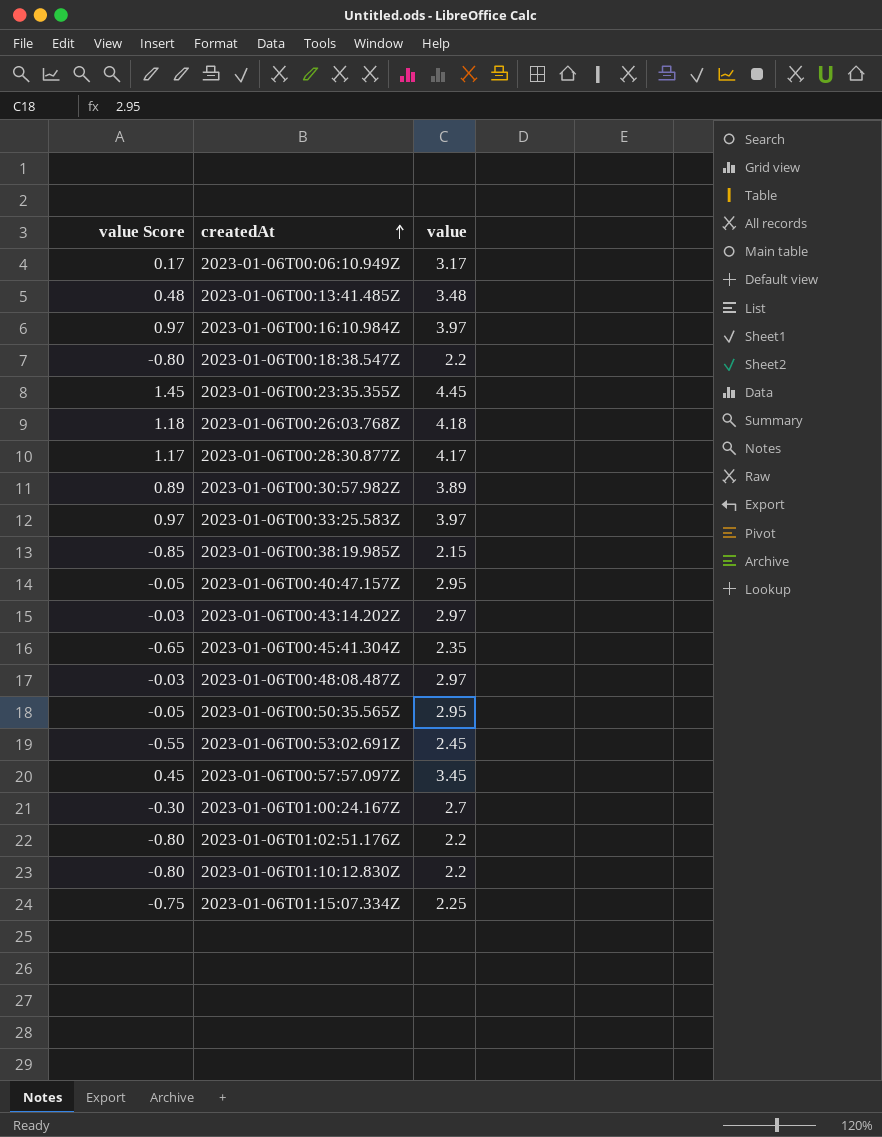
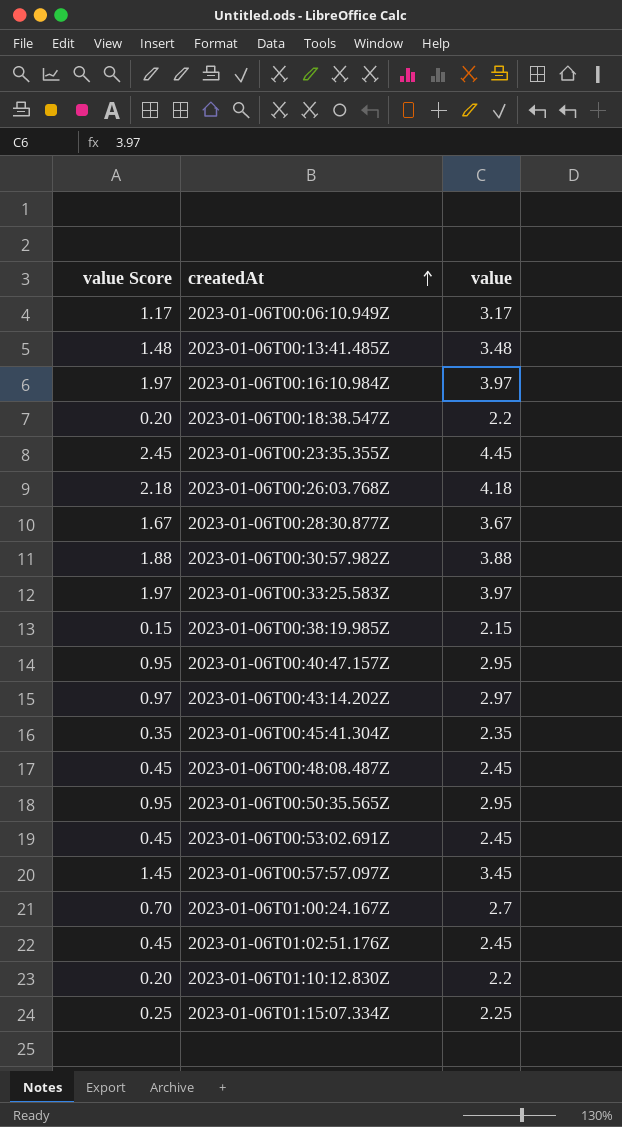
column value Score | formula: [value] - 3 -> [value] - 2
2023-01-06T00:28:30.877Z | value: 4.17 -> 3.67
2023-01-06T00:30:57.982Z | value: 3.89 -> 3.88
2023-01-06T00:48:08.487Z | value: 2.97 -> 2.45
2023-01-06T01:02:51.176Z | value: 2.2 -> 2.45

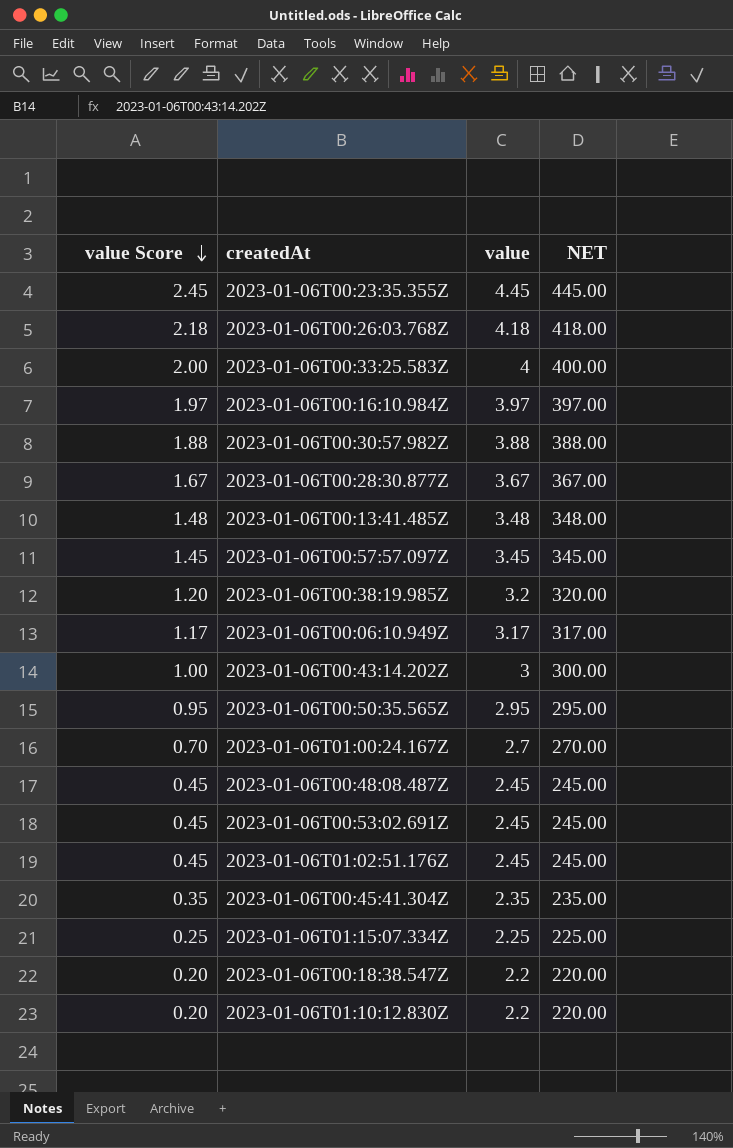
row order: createdAt ascending -> value Score descending
column NET | formula: none -> [value] * 100
row 2023-01-06T00:40:47.157Z: 0.95 | 2.95 -> none
2023-01-06T00:33:25.583Z | value Score: 1.97 -> 2.00
2023-01-06T00:33:25.583Z | value: 3.97 -> 4
2023-01-06T00:38:19.985Z | value Score: 0.15 -> 1.20
2023-01-06T00:38:19.985Z | value: 2.15 -> 3.2
2023-01-06T00:43:14.202Z | value Score: 0.97 -> 1.00
2023-01-06T00:43:14.202Z | value: 2.97 -> 3

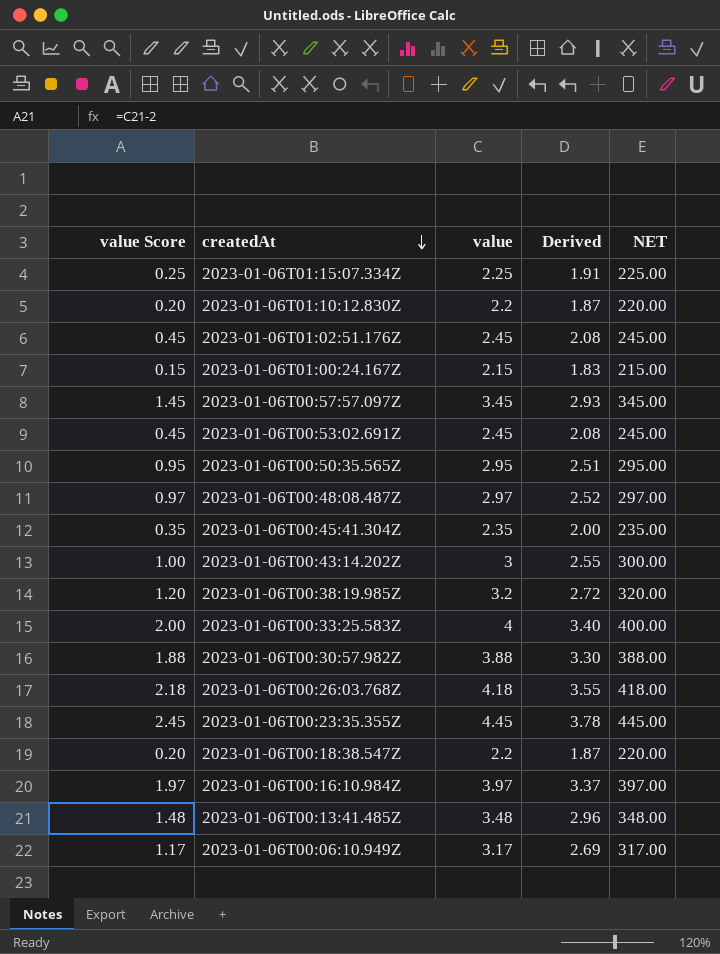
row order: value Score descending -> createdAt descending
column Derived | formula: none -> [value] * 0.85
row 2023-01-06T00:28:30.877Z: 1.67 | 3.67 | 367.00 -> none
2023-01-06T01:00:24.167Z | value Score: 0.70 -> 0.15
2023-01-06T01:00:24.167Z | value: 2.7 -> 2.15
2023-01-06T01:00:24.167Z | NET: 270.00 -> 215.00
2023-01-06T00:48:08.487Z | value Score: 0.45 -> 0.97
2023-01-06T00:48:08.487Z | value: 2.45 -> 2.97
2023-01-06T00:48:08.487Z | NET: 245.00 -> 297.00

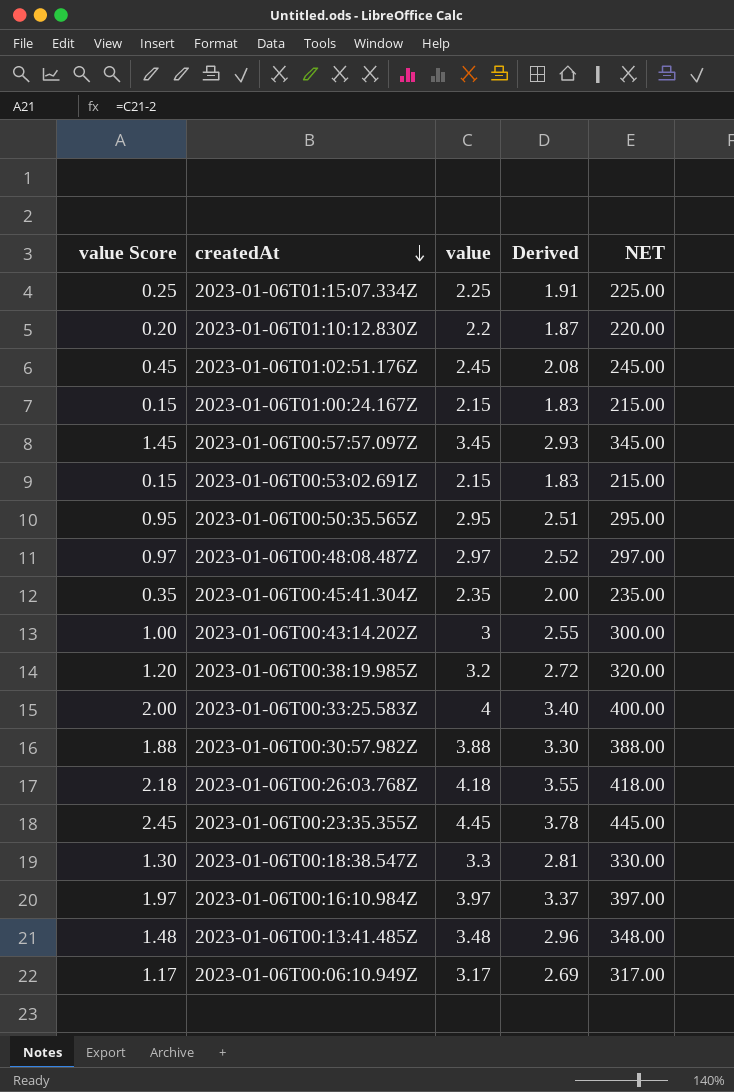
2023-01-06T00:53:02.691Z | value Score: 0.45 -> 0.15
2023-01-06T00:53:02.691Z | value: 2.45 -> 2.15
2023-01-06T00:53:02.691Z | Derived: 2.08 -> 1.83
2023-01-06T00:53:02.691Z | NET: 245.00 -> 215.00
2023-01-06T00:18:38.547Z | value Score: 0.20 -> 1.30
2023-01-06T00:18:38.547Z | value: 2.2 -> 3.3
2023-01-06T00:18:38.547Z | Derived: 1.87 -> 2.81
2023-01-06T00:18:38.547Z | NET: 220.00 -> 330.00

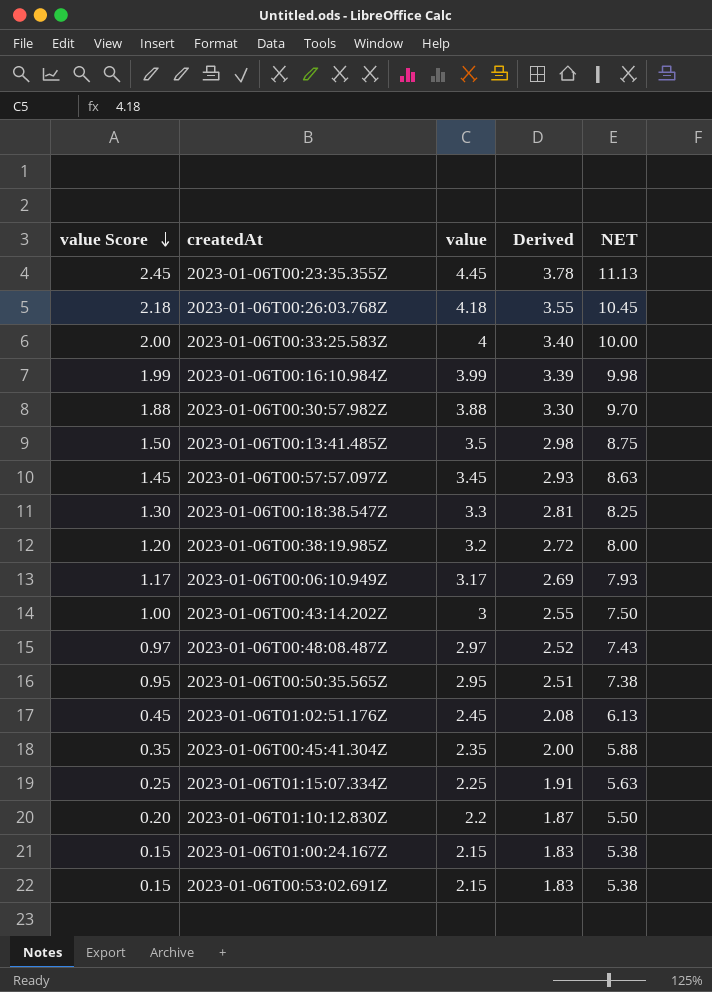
row order: createdAt descending -> value Score descending
column NET | formula: [value] * 100 -> [value] * 2.5
2023-01-06T00:16:10.984Z | value Score: 1.97 -> 1.99
2023-01-06T00:16:10.984Z | value: 3.97 -> 3.99
2023-01-06T00:16:10.984Z | Derived: 3.37 -> 3.39
2023-01-06T00:13:41.485Z | value Score: 1.48 -> 1.50
2023-01-06T00:13:41.485Z | value: 3.48 -> 3.5
2023-01-06T00:13:41.485Z | Derived: 2.96 -> 2.98

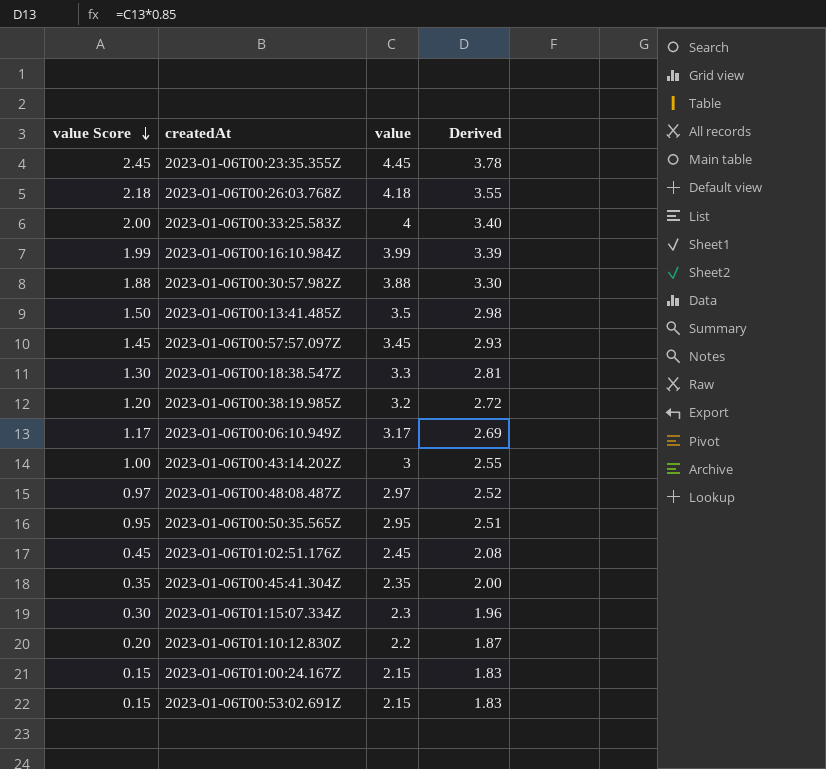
column NET | formula: [value] * 2.5 -> none
2023-01-06T01:15:07.334Z | value Score: 0.25 -> 0.30
2023-01-06T01:15:07.334Z | value: 2.25 -> 2.3
2023-01-06T01:15:07.334Z | Derived: 1.91 -> 1.96

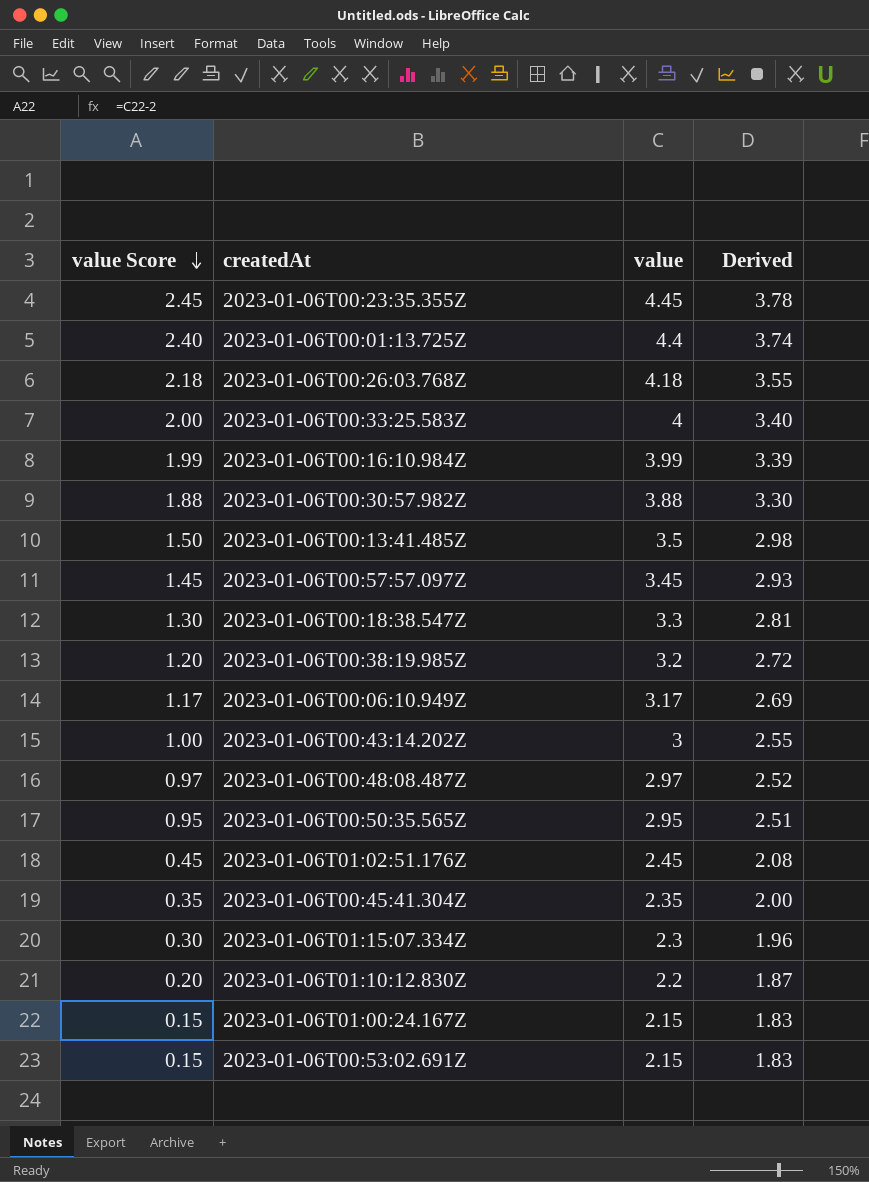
row 2023-01-06T00:01:13.725Z: none -> 2.40 | 4.4 | 3.74

